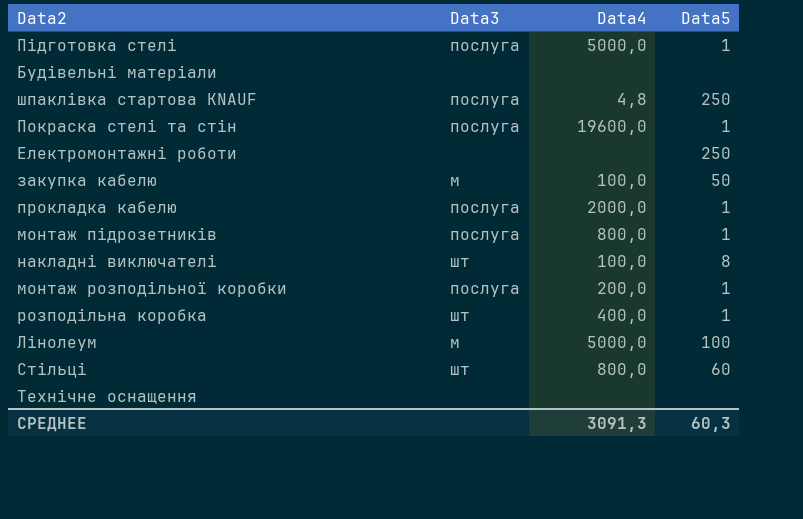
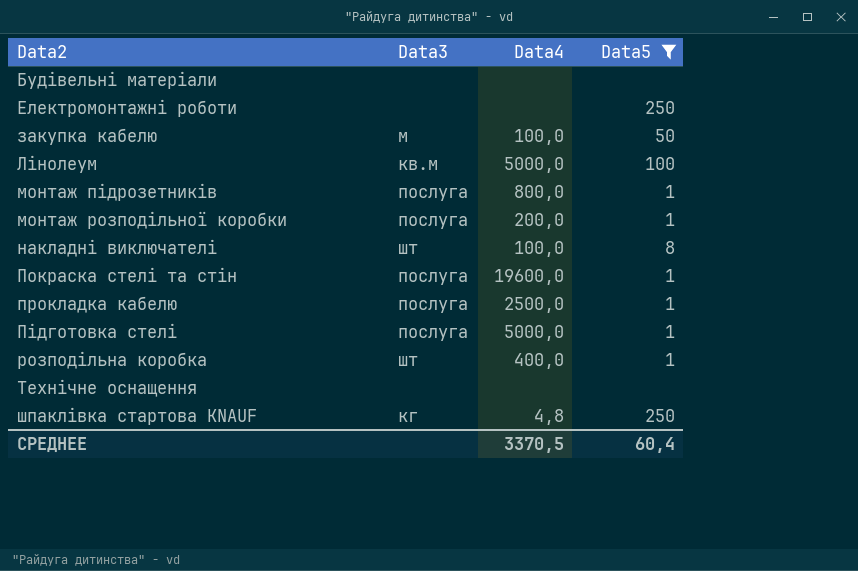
filter: none -> Data5 != 60
row order: none -> Data2 ascending
Лінолеум | Data3: м -> кв.м
прокладка кабелю | Data4: 2000,0 -> 2500,0
шпаклівка стартова KNAUF | Data3: послуга -> кг
СРЕДНЕЕ | Data4: 3091,3 -> 3370,5
СРЕДНЕЕ | Data5: 60,3 -> 60,4

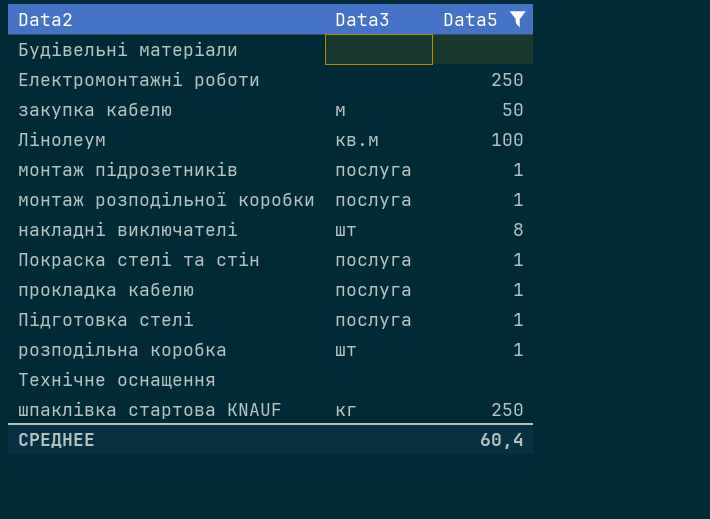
column Data4 | position: 3 -> none

